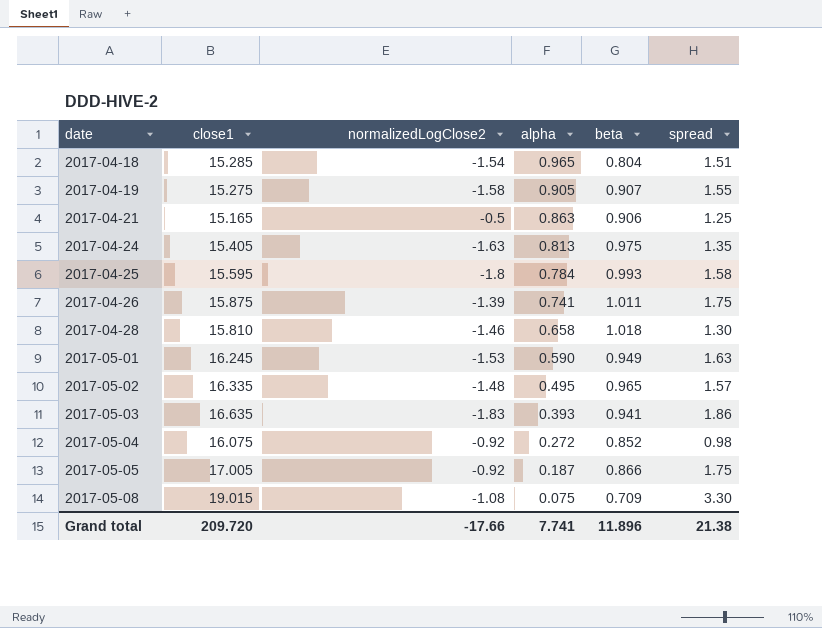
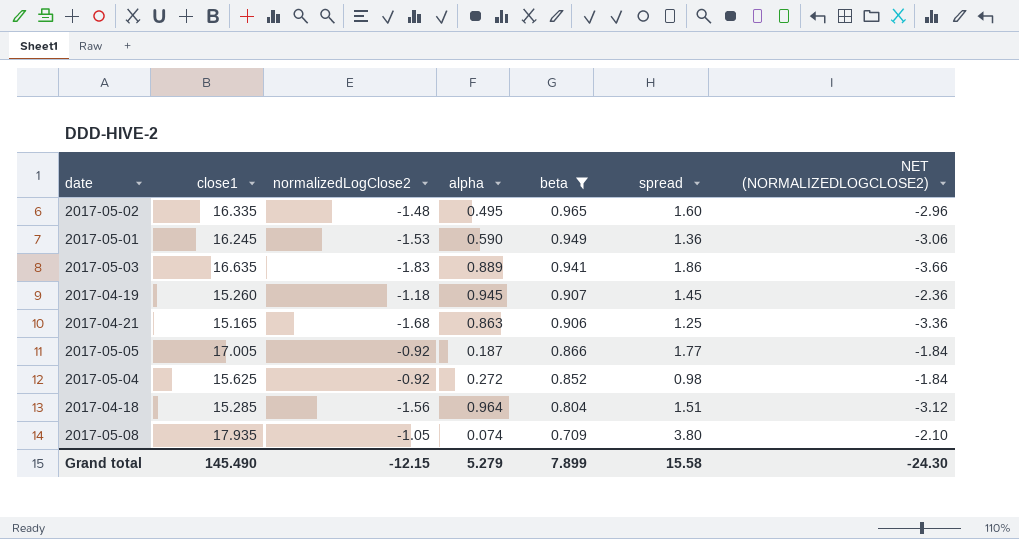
filter: none -> beta <= 0.965
row order: date ascending -> beta descending
column NET (NORMALIZEDLOGCLOSE2) | formula: none -> [normalizedLogClose2] * 2
2017-05-02 | spread: 1.57 -> 1.60
2017-05-01 | spread: 1.63 -> 1.36
2017-05-03 | alpha: 0.393 -> 0.889
2017-04-19 | close1: 15.275 -> 15.260
2017-04-19 | normalizedLogClose2: -1.58 -> -1.18
2017-04-19 | alpha: 0.905 -> 0.945
2017-04-19 | spread: 1.55 -> 1.45
2017-04-21 | normalizedLogClose2: -0.5 -> -1.68
2017-05-05 | spread: 1.75 -> 1.77
2017-05-04 | close1: 16.075 -> 15.625
2017-04-18 | normalizedLogClose2: -1.54 -> -1.56
2017-04-18 | alpha: 0.965 -> 0.964
2017-05-08 | close1: 19.015 -> 17.935
2017-05-08 | normalizedLogClose2: -1.08 -> -1.05
2017-05-08 | alpha: 0.075 -> 0.074
2017-05-08 | spread: 3.30 -> 3.80
Grand total | close1: 209.720 -> 145.490
Grand total | normalizedLogClose2: -17.66 -> -12.15
Grand total | alpha: 7.741 -> 5.279
Grand total | beta: 11.896 -> 7.899
Grand total | spread: 21.38 -> 15.58

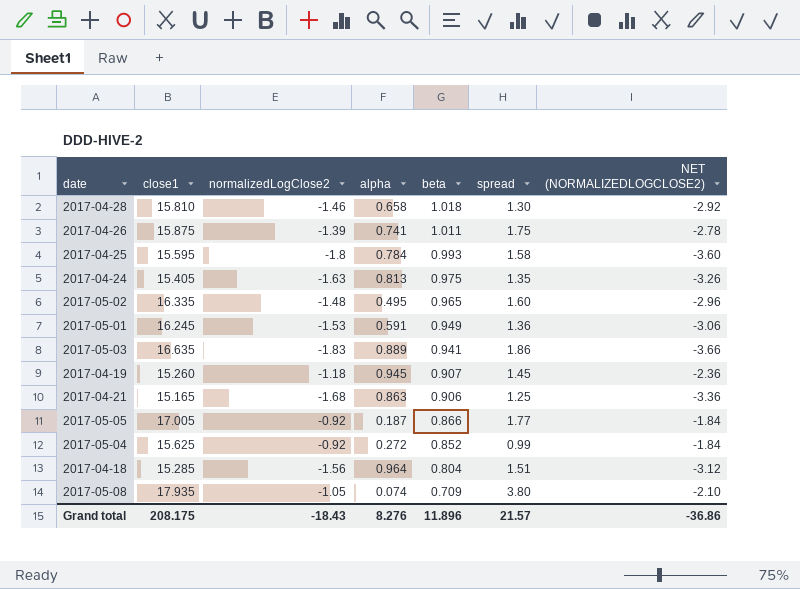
filter: beta <= 0.965 -> none
2017-05-01 | alpha: 0.590 -> 0.591
2017-05-04 | spread: 0.98 -> 0.99
Grand total | close1: 145.490 -> 208.175
Grand total | normalizedLogClose2: -12.15 -> -18.43
Grand total | alpha: 5.279 -> 8.276
Grand total | beta: 7.899 -> 11.896
Grand total | spread: 15.58 -> 21.57
Grand total | NET (NORMALIZEDLOGCLOSE2): -24.30 -> -36.86

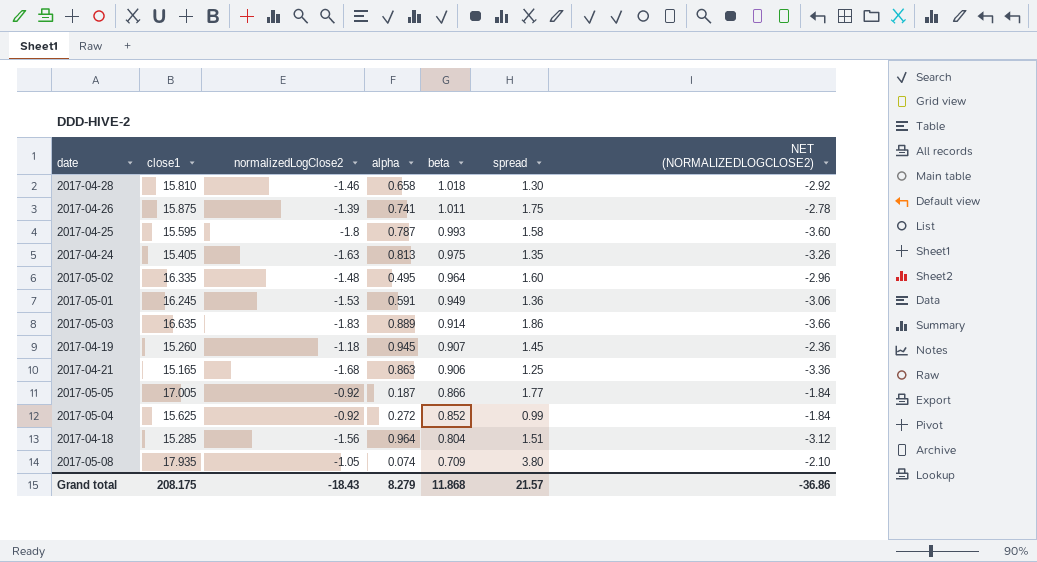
2017-04-25 | alpha: 0.784 -> 0.787
2017-05-02 | beta: 0.965 -> 0.964
2017-05-03 | beta: 0.941 -> 0.914
Grand total | alpha: 8.276 -> 8.279
Grand total | beta: 11.896 -> 11.868

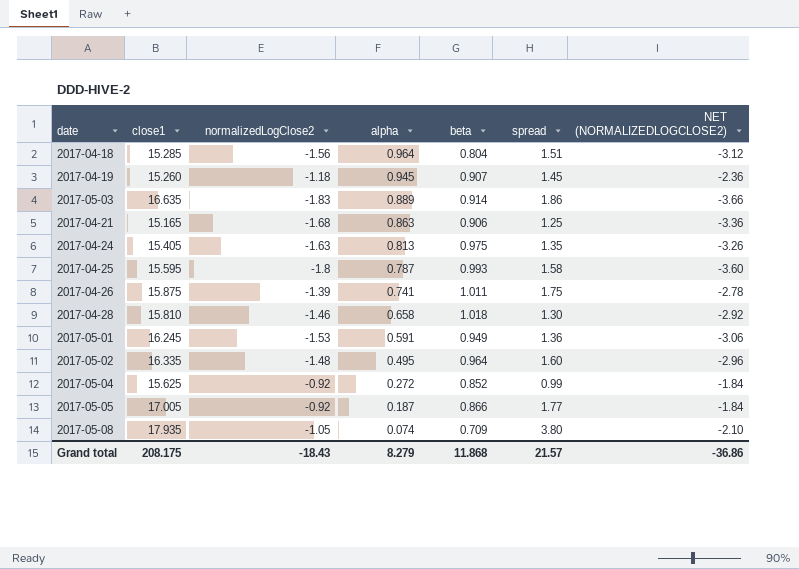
row order: beta descending -> alpha descending

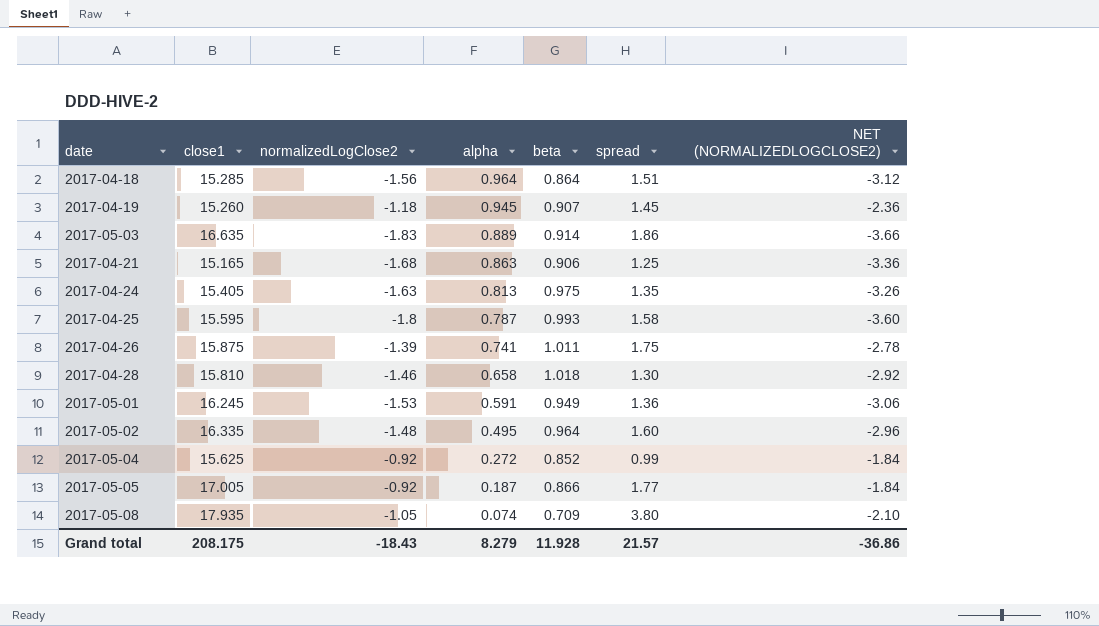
2017-04-18 | beta: 0.804 -> 0.864
Grand total | beta: 11.868 -> 11.928

